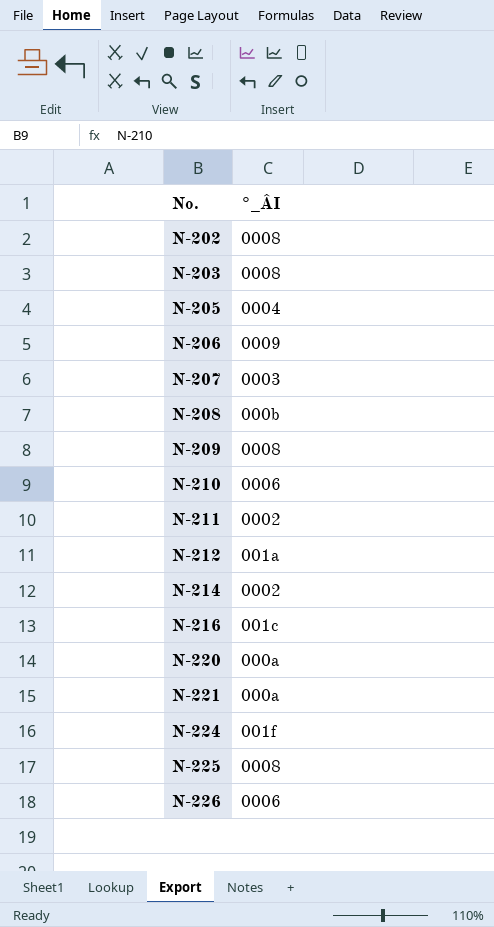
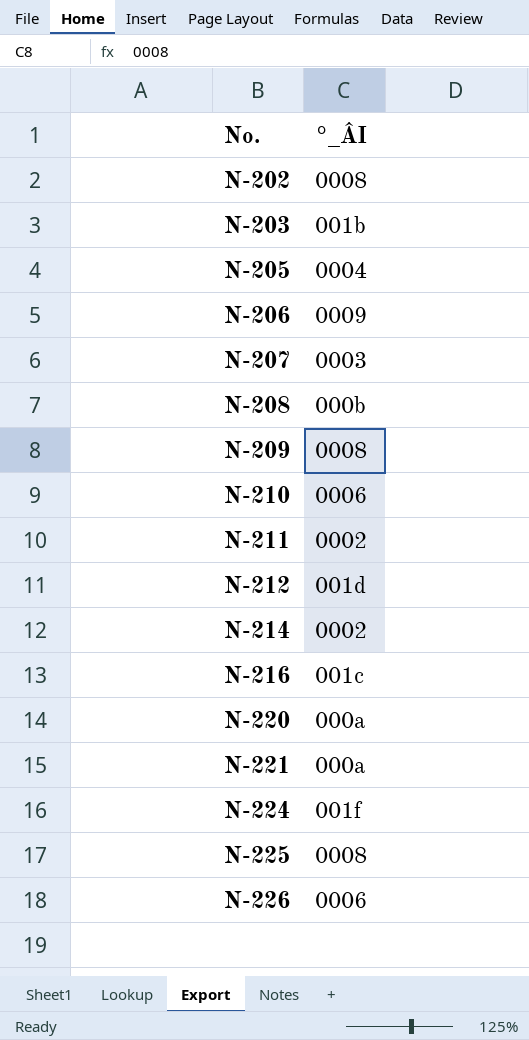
N-203 | °_ÂI: 0008 -> 001b
N-212 | °_ÂI: 001a -> 001d

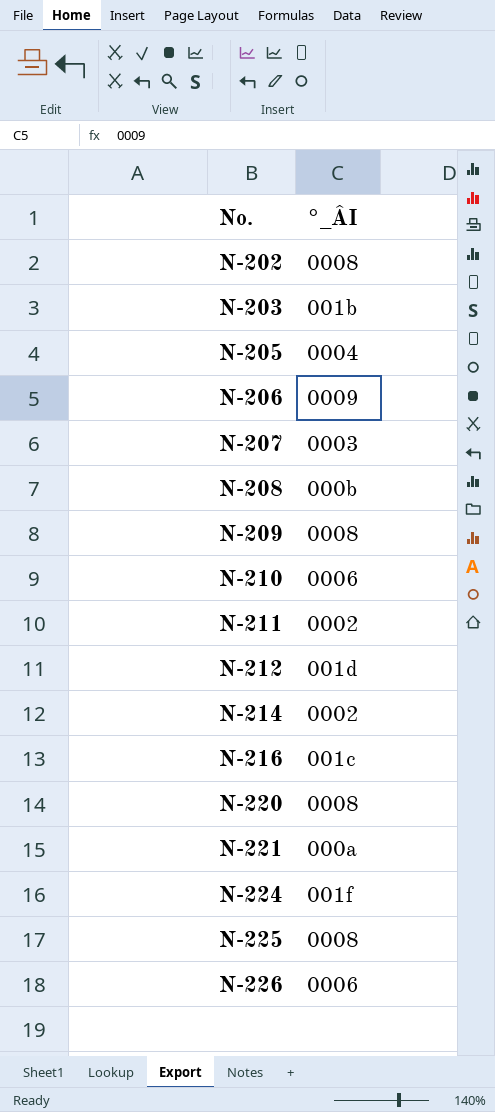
N-220 | °_ÂI: 000a -> 0008

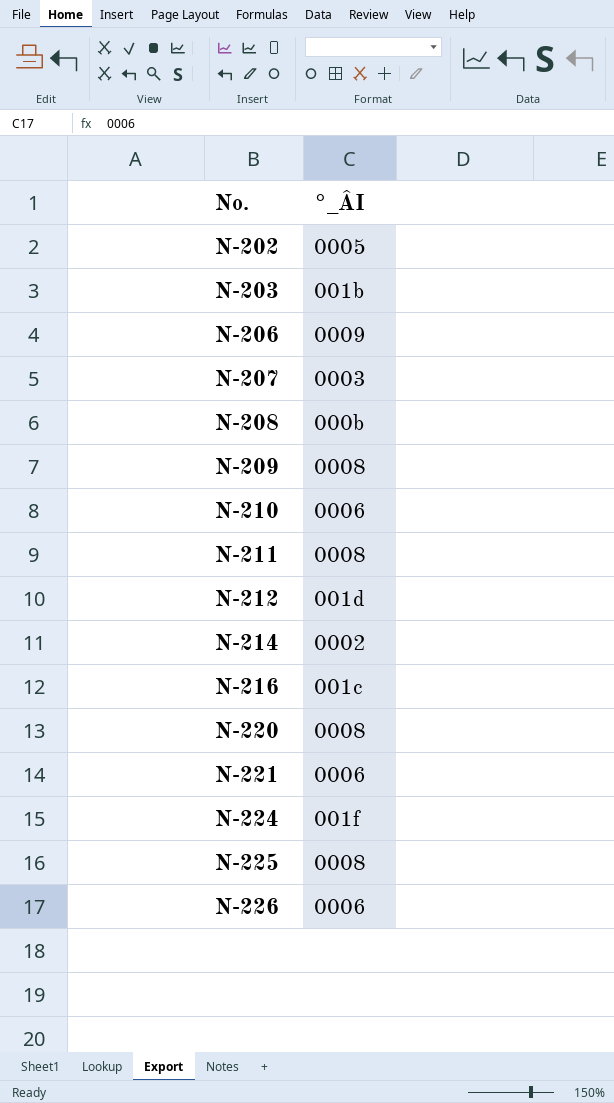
row N-205: 0004 -> none
N-202 | °_ÂI: 0008 -> 0005
N-211 | °_ÂI: 0002 -> 0008
N-221 | °_ÂI: 000a -> 0006

